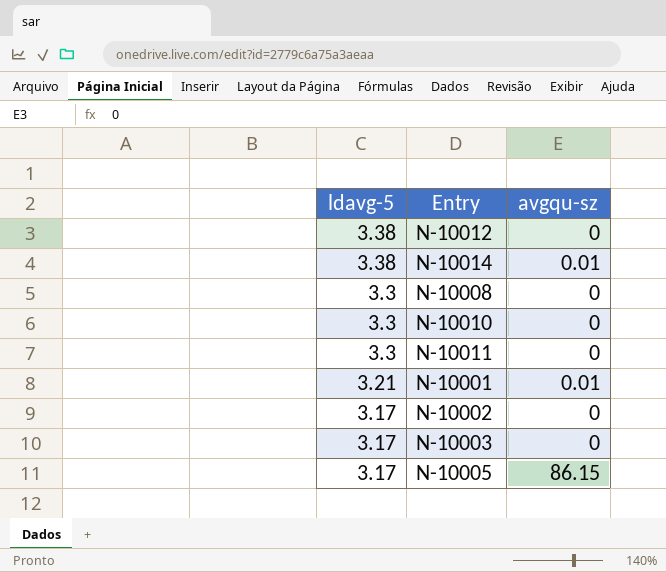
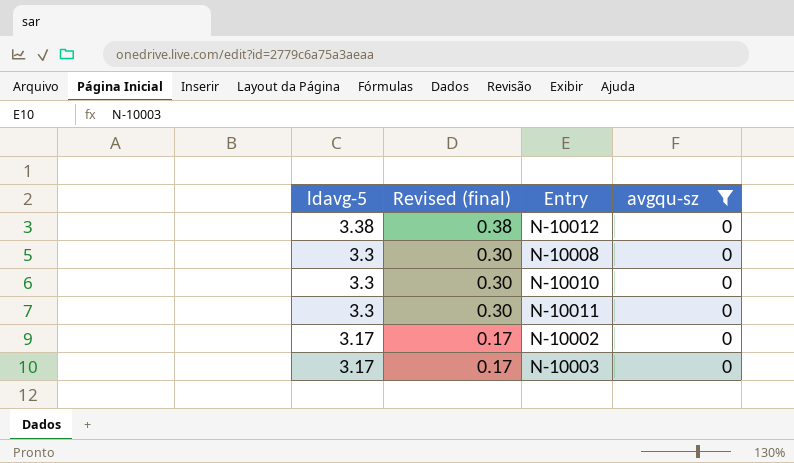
filter: none -> avgqu-sz = 0
column Revised (final) | formula: none -> [ldavg-5] - 3

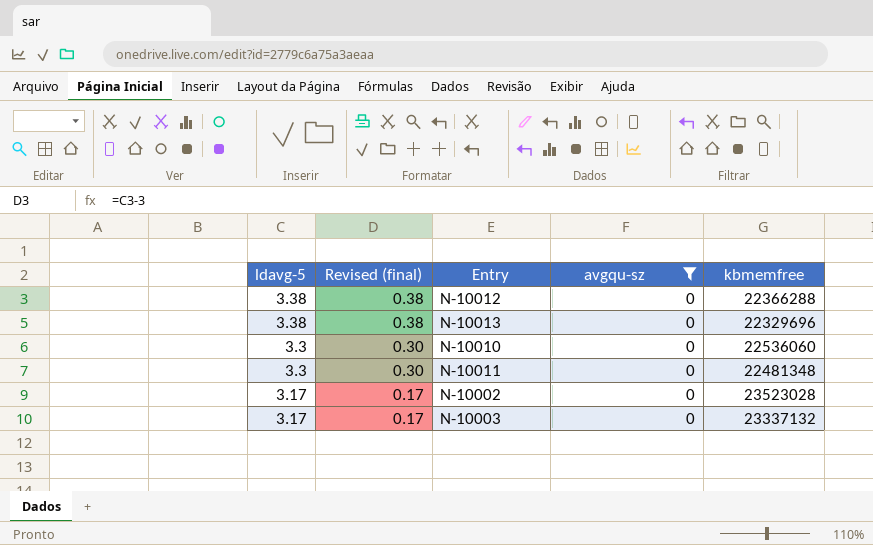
column kbmemfree | position: none -> 5
row N-10008: 3.3 | 0.30 | 0 -> none
row N-10013: none -> 3.38 | 0.38 | 0 | 22329696

